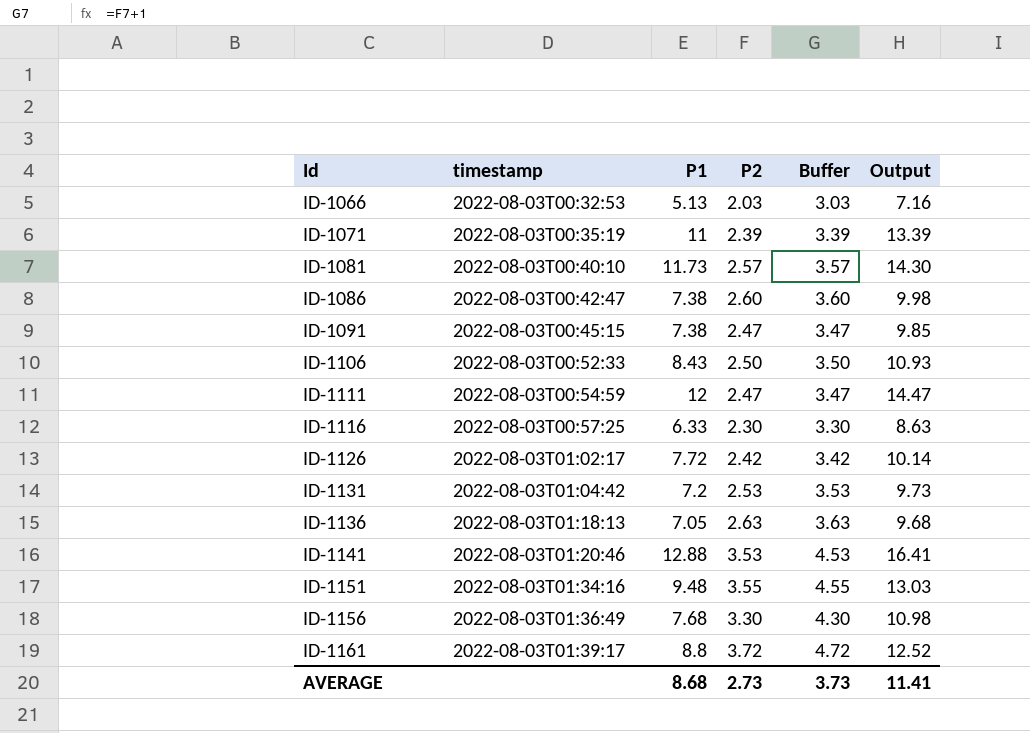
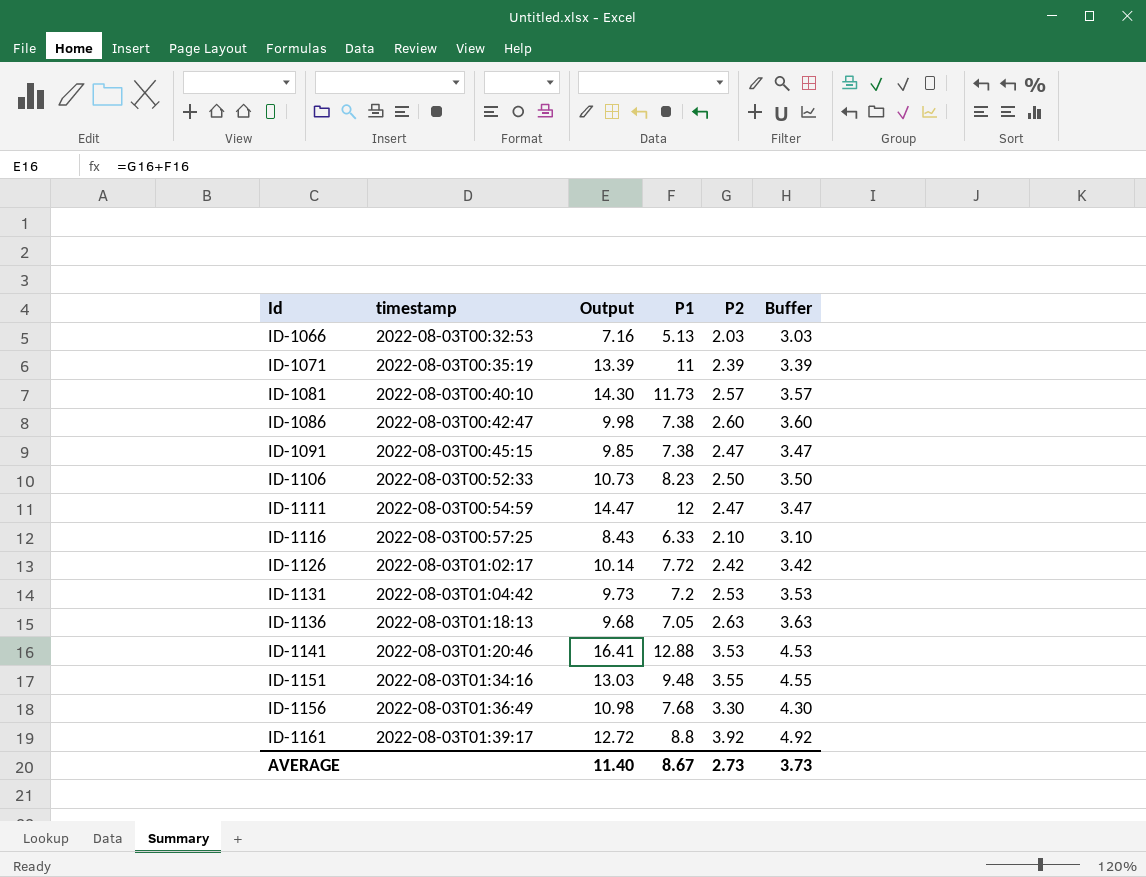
column Output | position: 6 -> 3
ID-1106 | Output: 10.93 -> 10.73
ID-1106 | P1: 8.43 -> 8.23
ID-1116 | Output: 8.63 -> 8.43
ID-1116 | P2: 2.30 -> 2.10
ID-1116 | Buffer: 3.30 -> 3.10
ID-1161 | Output: 12.52 -> 12.72
ID-1161 | P2: 3.72 -> 3.92
ID-1161 | Buffer: 4.72 -> 4.92
AVERAGE | Output: 11.41 -> 11.40
AVERAGE | P1: 8.68 -> 8.67

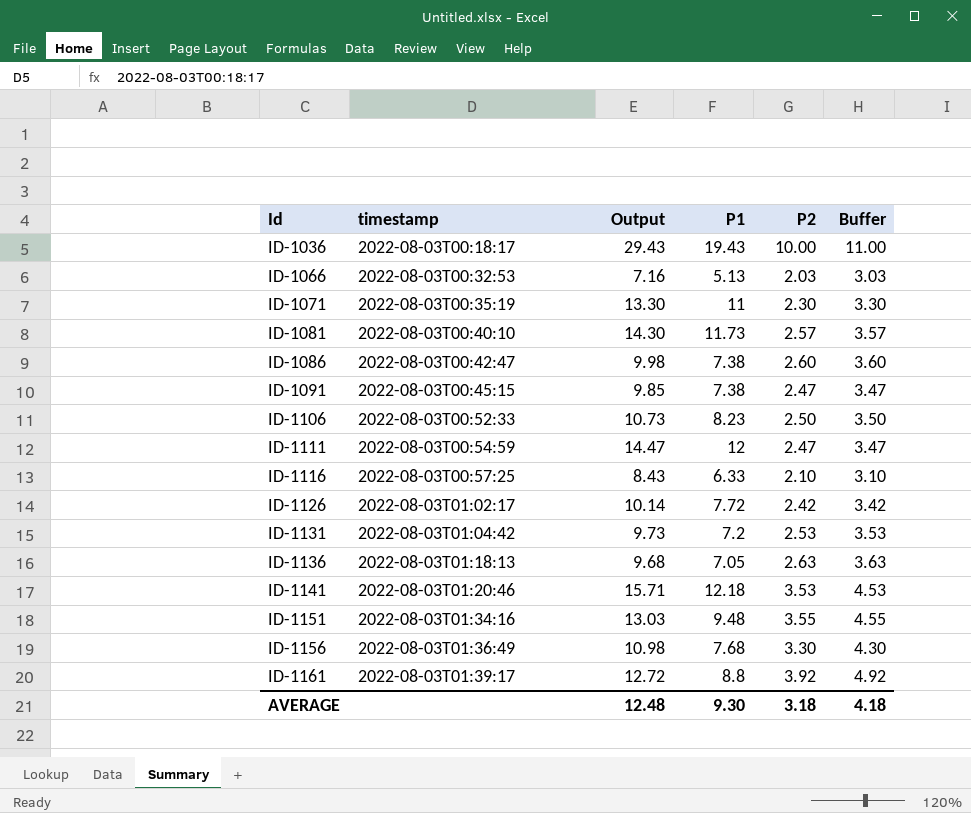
row ID-1036: none -> 2022-08-03T00:18:17 | 29.43 | 19.43 | 10.00 | 11.00
ID-1071 | Output: 13.39 -> 13.30
ID-1071 | P2: 2.39 -> 2.30
ID-1071 | Buffer: 3.39 -> 3.30
ID-1141 | Output: 16.41 -> 15.71
ID-1141 | P1: 12.88 -> 12.18
AVERAGE | Output: 11.40 -> 12.48
AVERAGE | P1: 8.67 -> 9.30
AVERAGE | P2: 2.73 -> 3.18
AVERAGE | Buffer: 3.73 -> 4.18

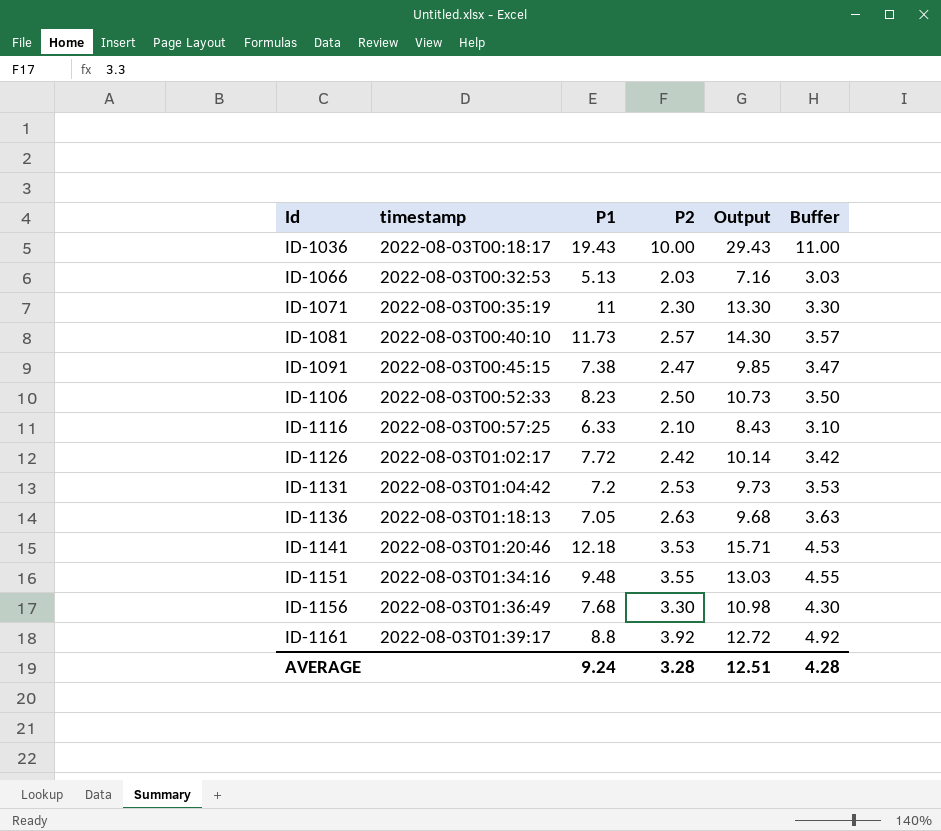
column Output | position: 3 -> 5
row ID-1086: 2022-08-03T00:42:47 | 9.98 | 7.38 | 2.60 | 3.60 -> none
row ID-1111: 2022-08-03T00:54:59 | 14.47 | 12 | 2.47 | 3.47 -> none
AVERAGE | P1: 9.30 -> 9.24
AVERAGE | P2: 3.18 -> 3.28
AVERAGE | Output: 12.48 -> 12.51
AVERAGE | Buffer: 4.18 -> 4.28

